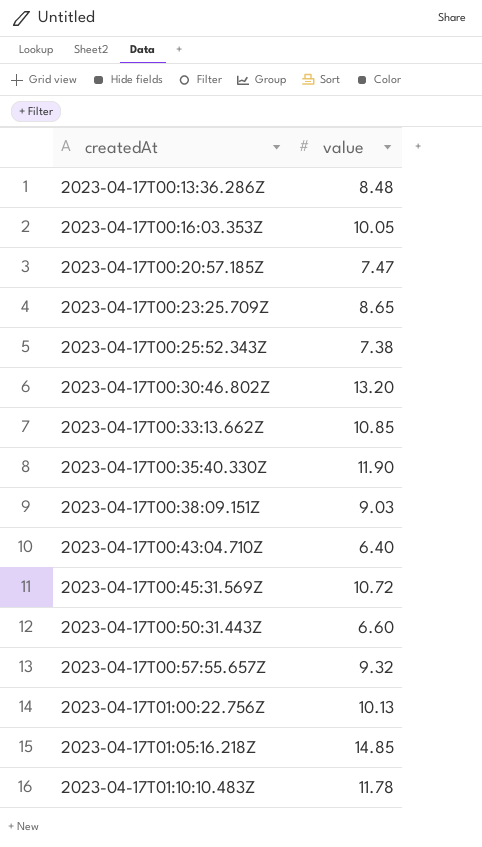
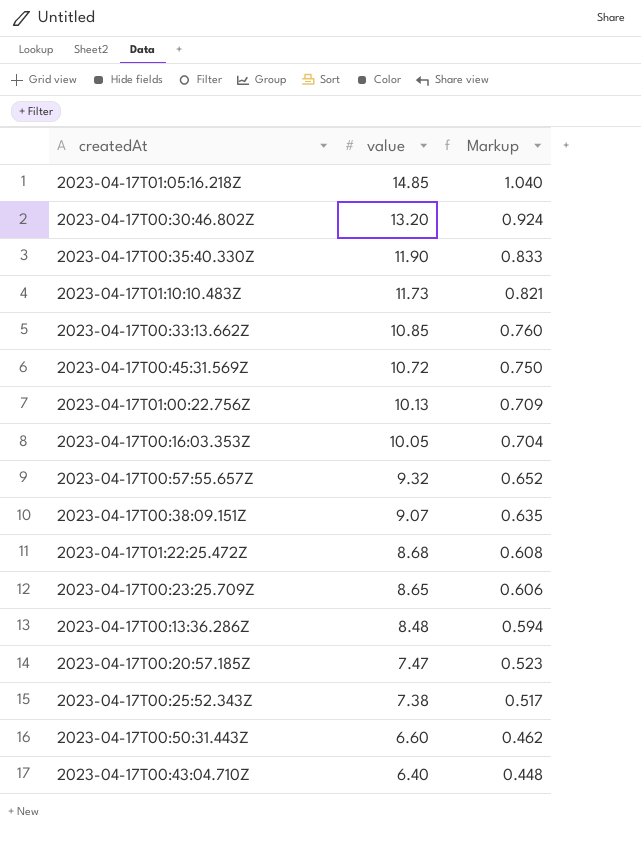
row order: createdAt ascending -> value descending
column Markup | formula: none -> [value] * 0.07
2023-04-17T01:10:10.483Z | value: 11.78 -> 11.73
2023-04-17T00:38:09.151Z | value: 9.03 -> 9.07
row 2023-04-17T01:22:25.472Z: none -> 8.68 | 0.608

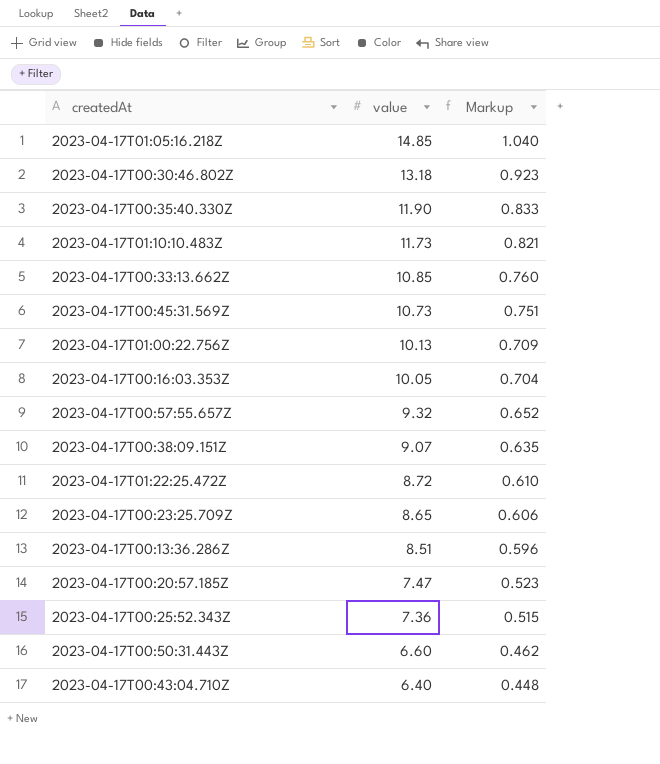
2023-04-17T00:30:46.802Z | value: 13.20 -> 13.18
2023-04-17T00:30:46.802Z | Markup: 0.924 -> 0.923
2023-04-17T00:45:31.569Z | value: 10.72 -> 10.73
2023-04-17T00:45:31.569Z | Markup: 0.750 -> 0.751
2023-04-17T01:22:25.472Z | value: 8.68 -> 8.72
2023-04-17T01:22:25.472Z | Markup: 0.608 -> 0.610
2023-04-17T00:13:36.286Z | value: 8.48 -> 8.51
2023-04-17T00:13:36.286Z | Markup: 0.594 -> 0.596
2023-04-17T00:25:52.343Z | value: 7.38 -> 7.36
2023-04-17T00:25:52.343Z | Markup: 0.517 -> 0.515

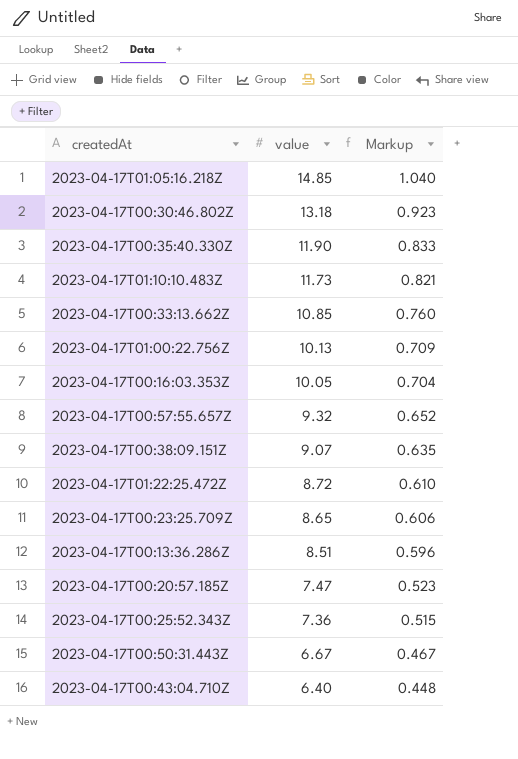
row 2023-04-17T00:45:31.569Z: 10.73 | 0.751 -> none
2023-04-17T00:50:31.443Z | value: 6.60 -> 6.67
2023-04-17T00:50:31.443Z | Markup: 0.462 -> 0.467

